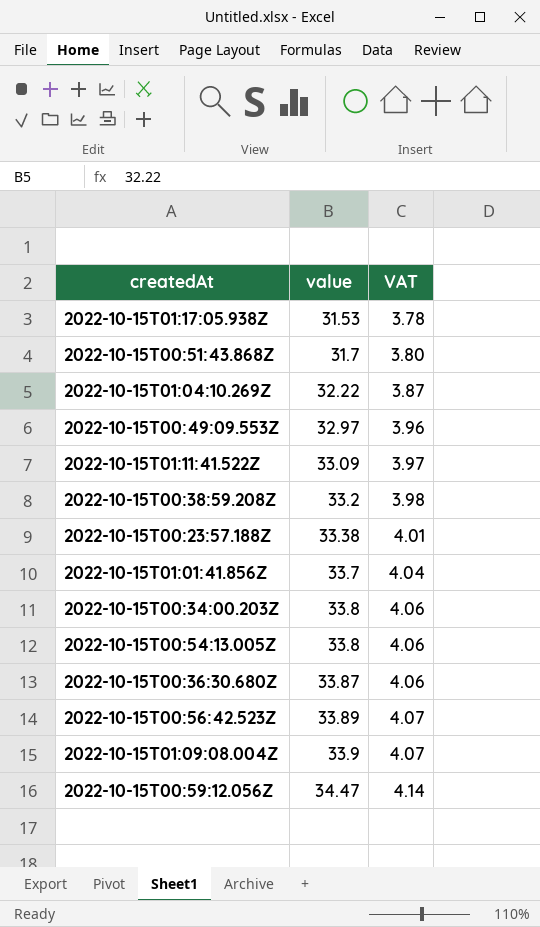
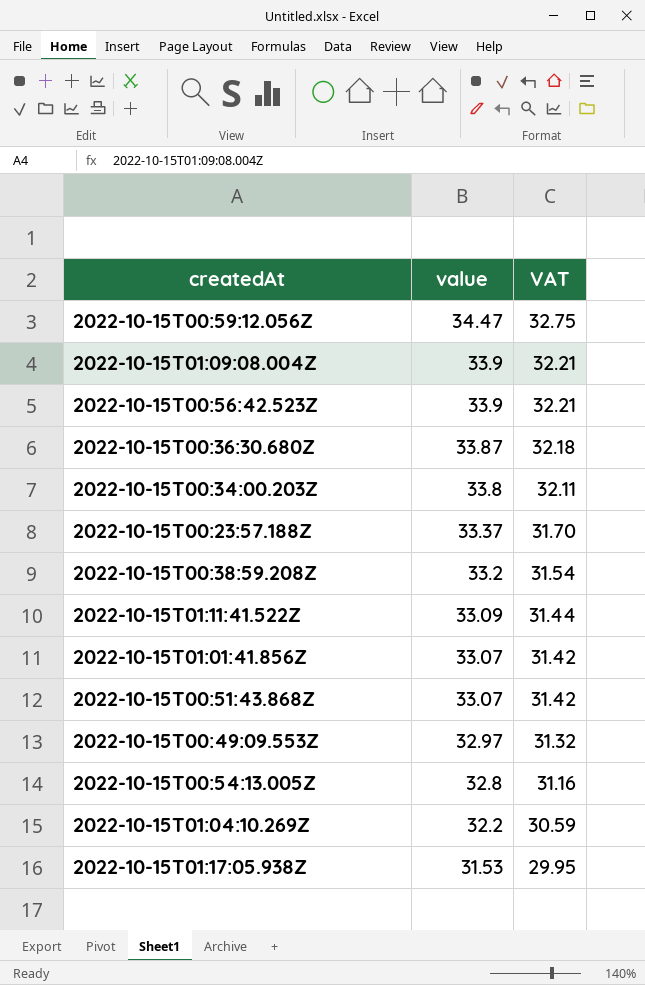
row order: value ascending -> value descending
column VAT | formula: [value] * 0.12 -> [value] * 0.95
2022-10-15T00:56:42.523Z | value: 33.89 -> 33.9
2022-10-15T00:23:57.188Z | value: 33.38 -> 33.37
2022-10-15T01:01:41.856Z | value: 33.7 -> 33.07
2022-10-15T00:51:43.868Z | value: 31.7 -> 33.07
2022-10-15T00:54:13.005Z | value: 33.8 -> 32.8
2022-10-15T01:04:10.269Z | value: 32.22 -> 32.2

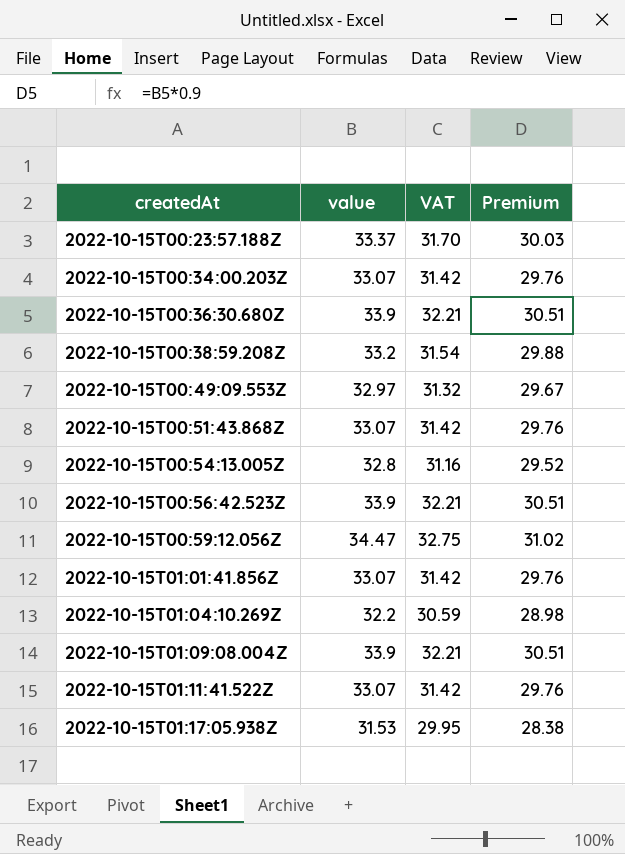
row order: value descending -> createdAt ascending
column Premium | formula: none -> [value] * 0.9
2022-10-15T00:34:00.203Z | value: 33.8 -> 33.07
2022-10-15T00:34:00.203Z | VAT: 32.11 -> 31.42
2022-10-15T00:36:30.680Z | value: 33.87 -> 33.9
2022-10-15T00:36:30.680Z | VAT: 32.18 -> 32.21
2022-10-15T01:11:41.522Z | value: 33.09 -> 33.07
2022-10-15T01:11:41.522Z | VAT: 31.44 -> 31.42

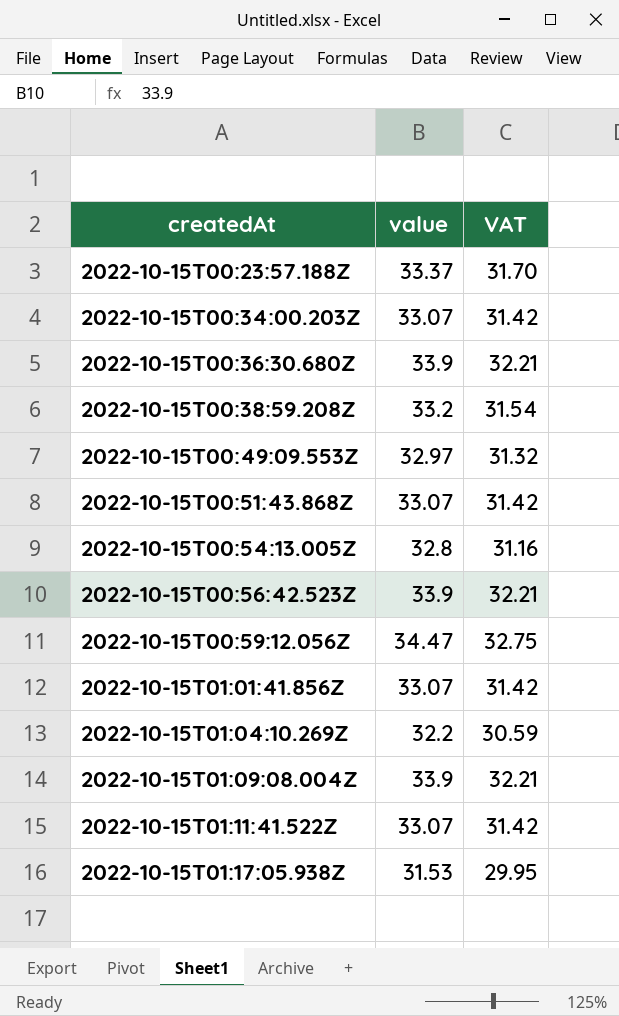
column Premium | formula: [value] * 0.9 -> none

